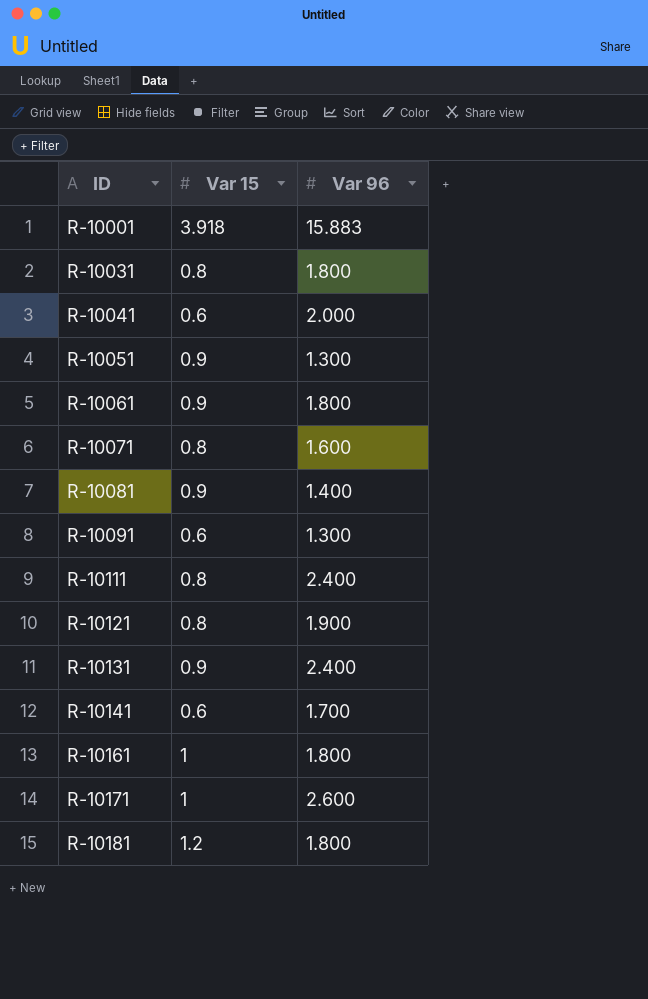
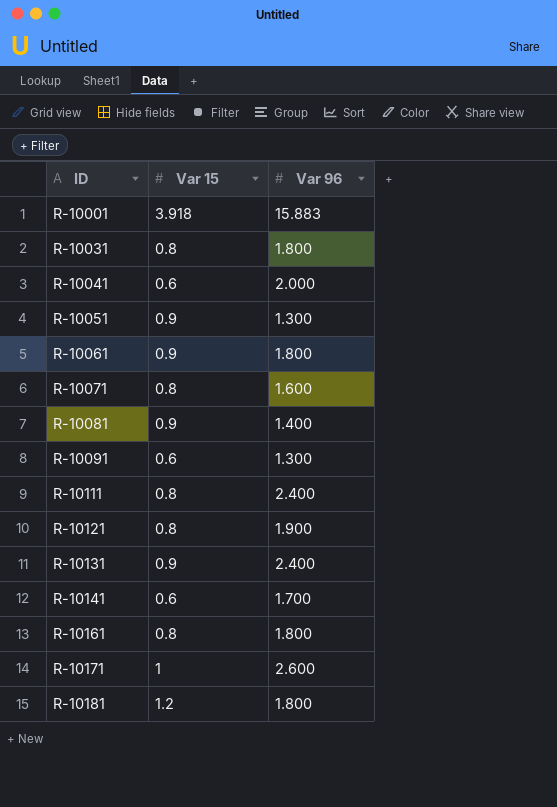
R-10161 | Var 15: 1 -> 0.8

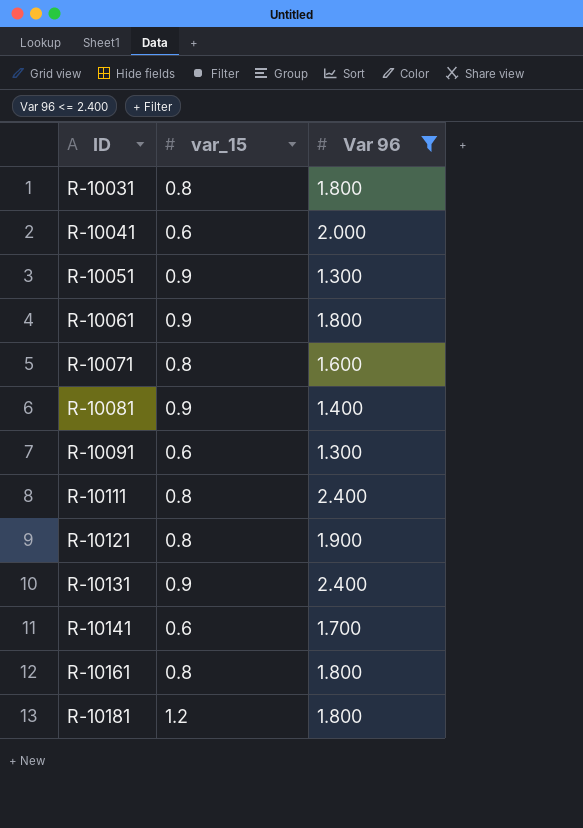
filter: none -> Var 96 <= 2.400
column name: Var 15 -> var_15

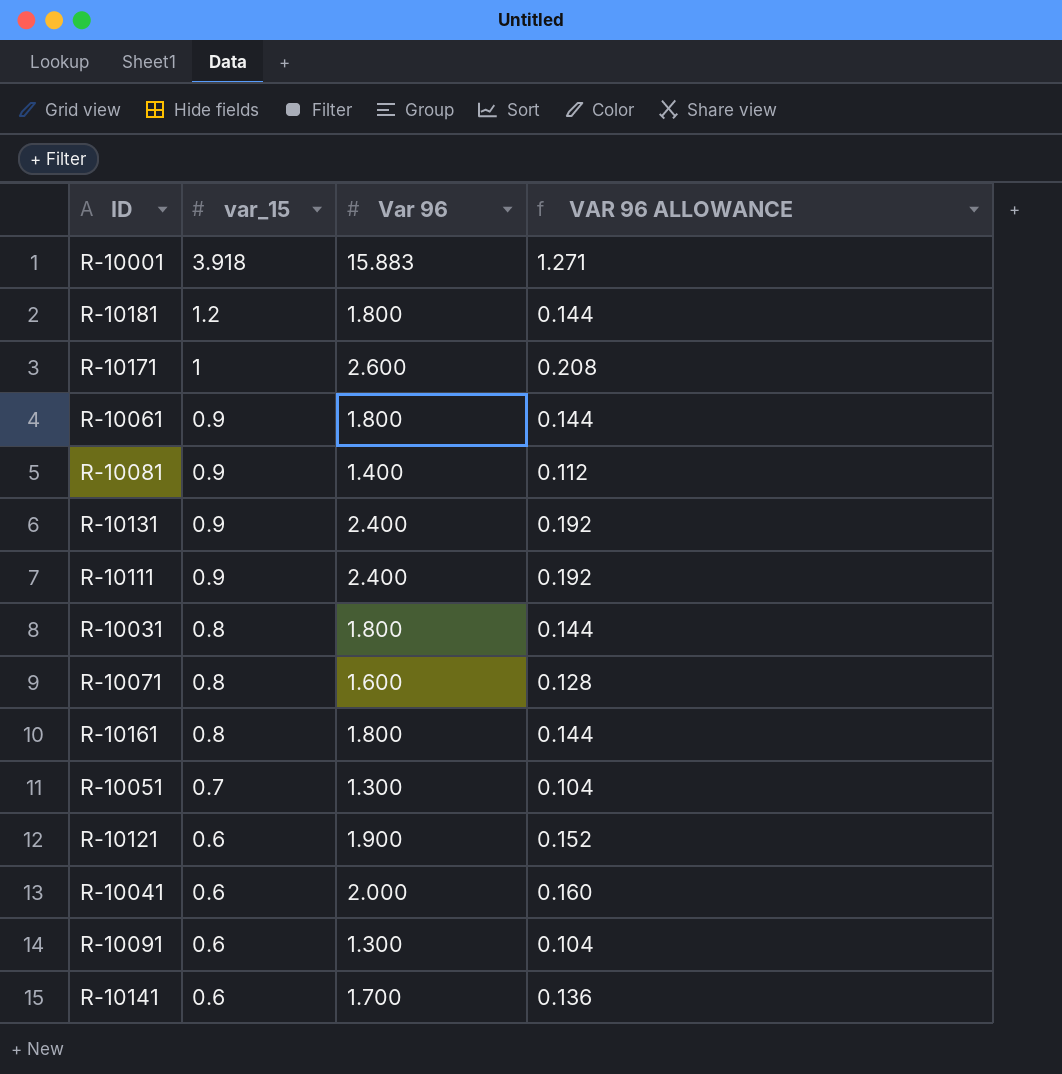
filter: Var 96 <= 2.400 -> none
row order: ID ascending -> var_15 descending
column VAR 96 ALLOWANCE | formula: none -> [Var 96] * 0.08
R-10111 | var_15: 0.8 -> 0.9
R-10051 | var_15: 0.9 -> 0.7
R-10121 | var_15: 0.8 -> 0.6

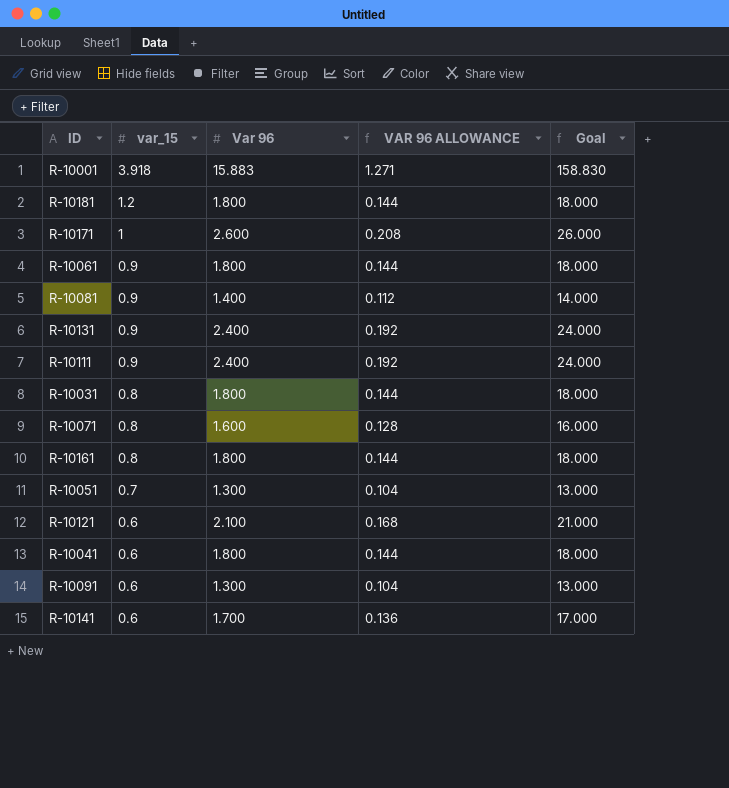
column Goal | formula: none -> [Var 96] * 10
R-10121 | Var 96: 1.900 -> 2.100
R-10121 | VAR 96 ALLOWANCE: 0.152 -> 0.168
R-10041 | Var 96: 2.000 -> 1.800
R-10041 | VAR 96 ALLOWANCE: 0.160 -> 0.144

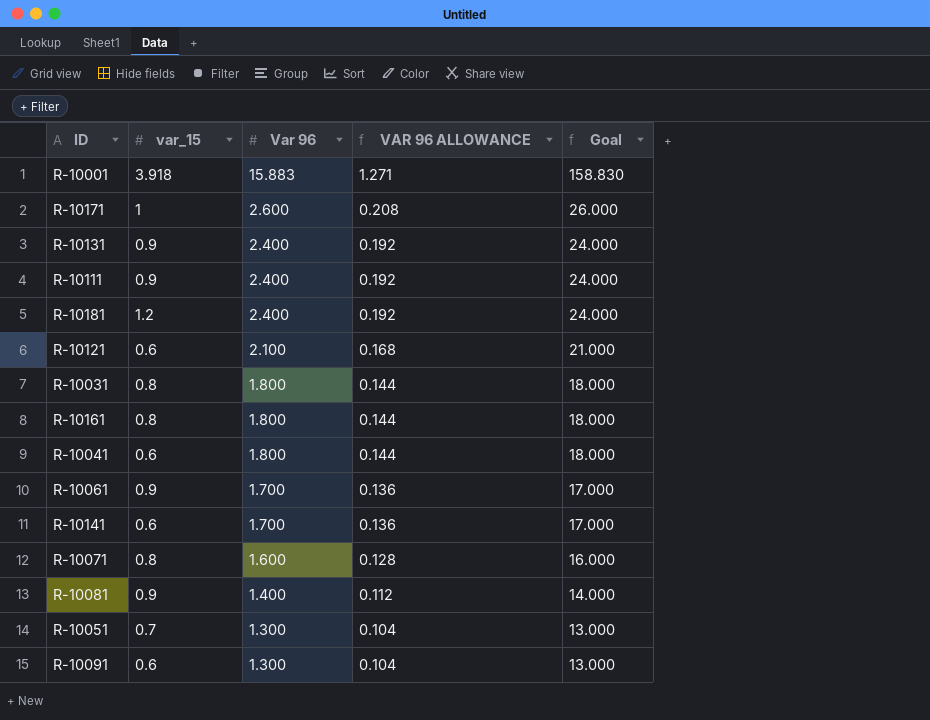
row order: var_15 descending -> Var 96 descending
R-10181 | Var 96: 1.800 -> 2.400
R-10181 | VAR 96 ALLOWANCE: 0.144 -> 0.192
R-10181 | Goal: 18.000 -> 24.000
R-10061 | Var 96: 1.800 -> 1.700
R-10061 | VAR 96 ALLOWANCE: 0.144 -> 0.136
R-10061 | Goal: 18.000 -> 17.000

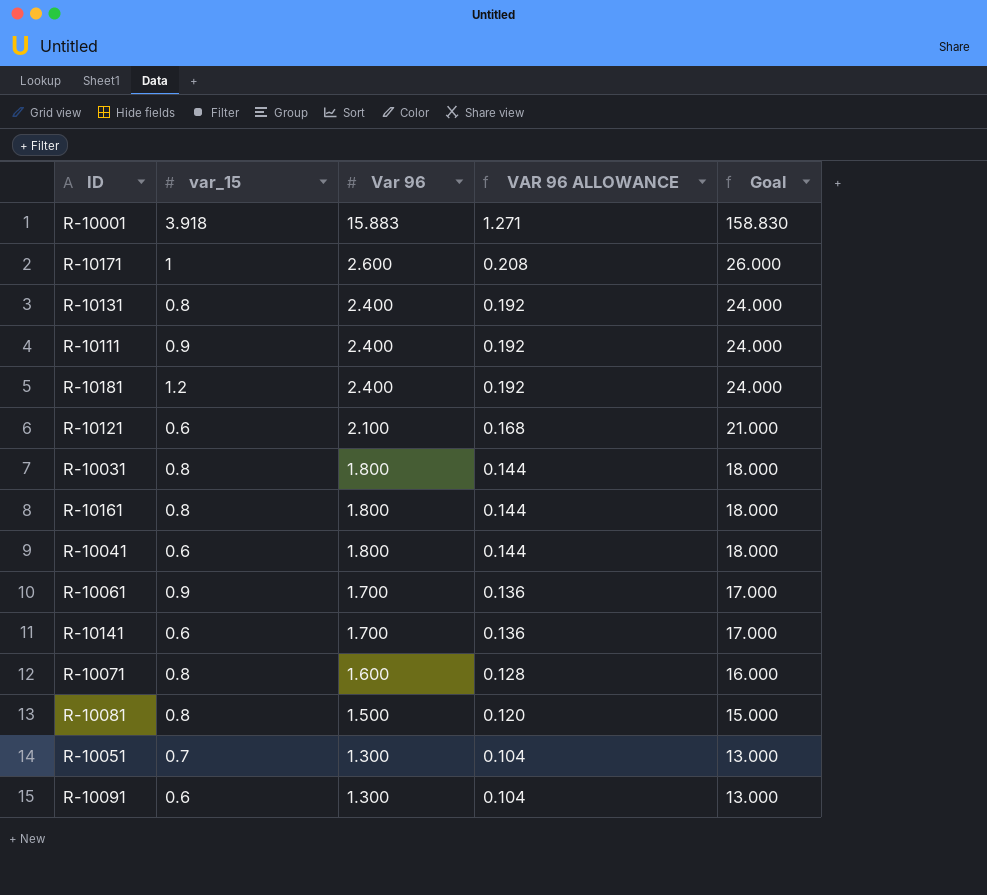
R-10131 | var_15: 0.9 -> 0.8
R-10081 | var_15: 0.9 -> 0.8
R-10081 | Var 96: 1.400 -> 1.500
R-10081 | VAR 96 ALLOWANCE: 0.112 -> 0.120
R-10081 | Goal: 14.000 -> 15.000

